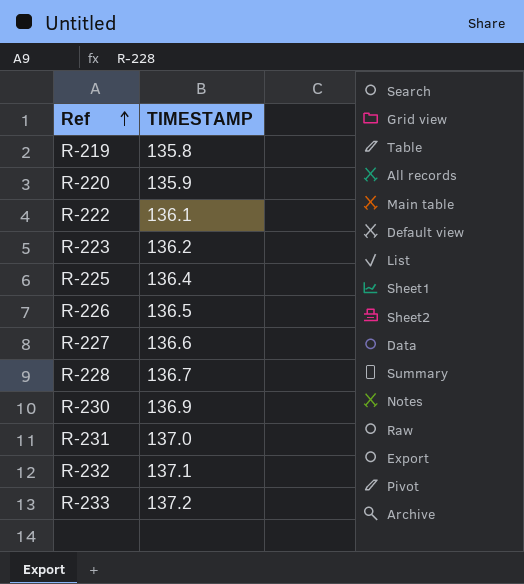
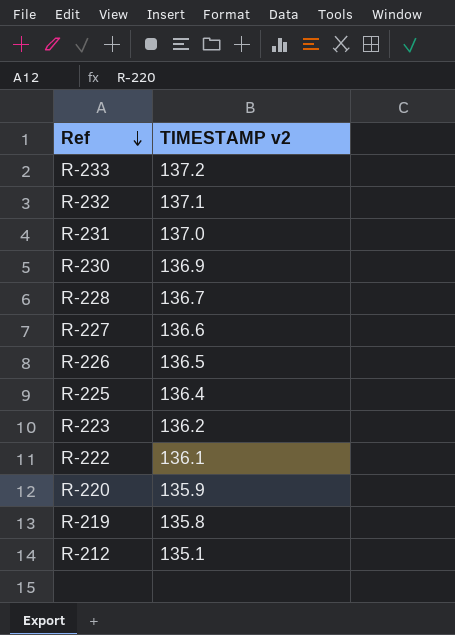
row order: Ref ascending -> Ref descending
column name: TIMESTAMP -> TIMESTAMP v2
row R-212: none -> 135.1

